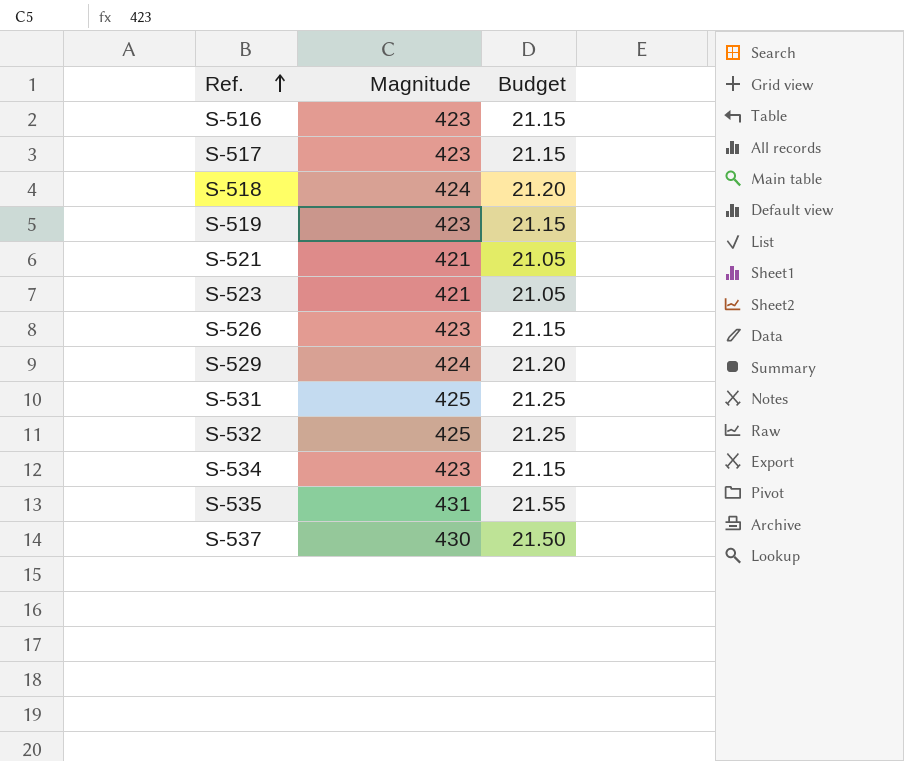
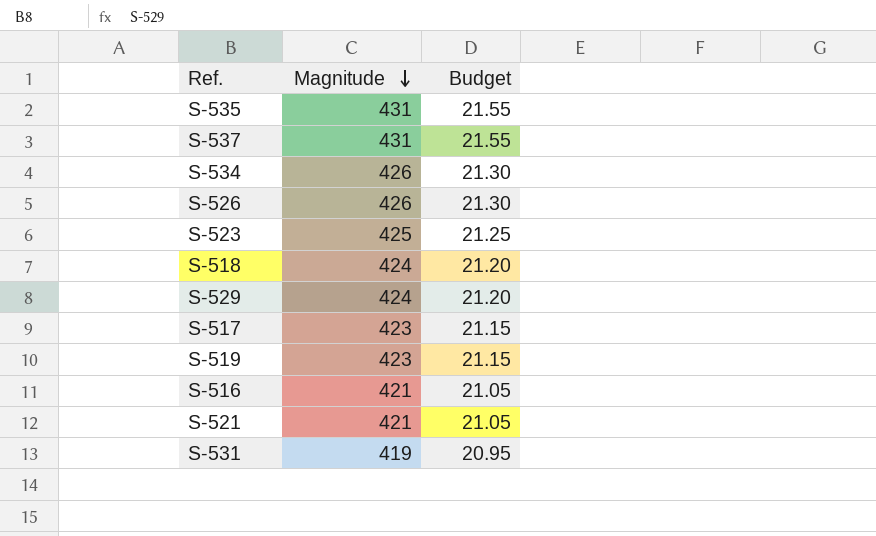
row order: Ref. ascending -> Magnitude descending
row S-532: 425 | 21.25 -> none
S-537 | Magnitude: 430 -> 431
S-537 | Budget: 21.50 -> 21.55
S-534 | Magnitude: 423 -> 426
S-534 | Budget: 21.15 -> 21.30
S-526 | Magnitude: 423 -> 426
S-526 | Budget: 21.15 -> 21.30
S-523 | Magnitude: 421 -> 425
S-523 | Budget: 21.05 -> 21.25
S-516 | Magnitude: 423 -> 421
S-516 | Budget: 21.15 -> 21.05
S-531 | Magnitude: 425 -> 419
S-531 | Budget: 21.25 -> 20.95

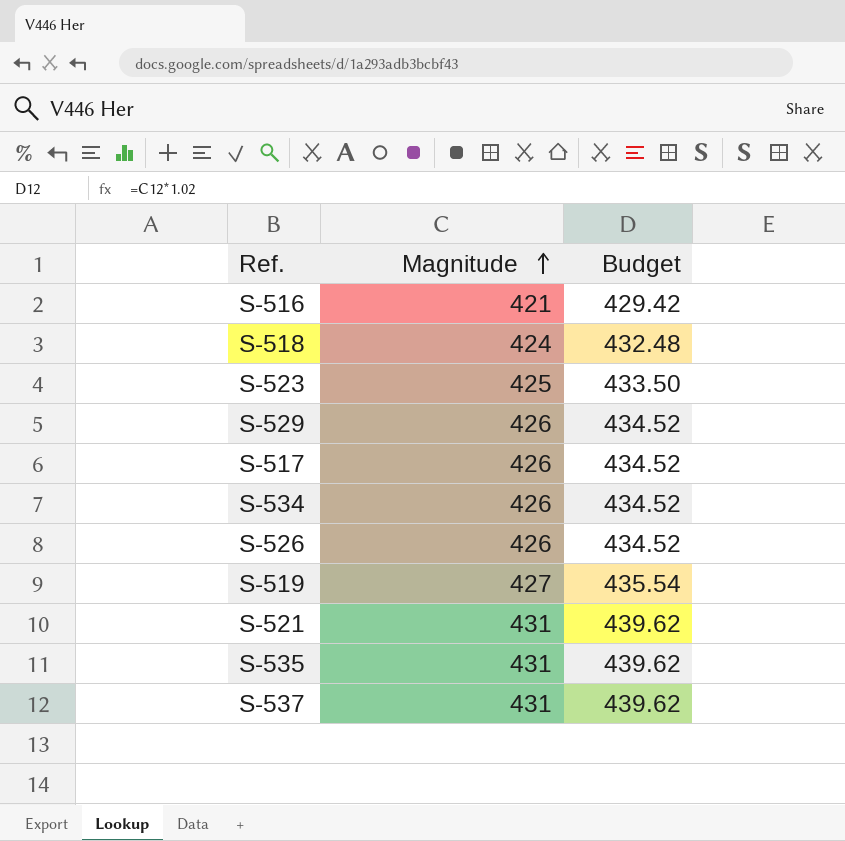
row order: Magnitude descending -> Magnitude ascending
column Budget | formula: [Magnitude] * 0.05 -> [Magnitude] * 1.02
row S-531: 419 | 20.95 -> none
S-529 | Magnitude: 424 -> 426
S-517 | Magnitude: 423 -> 426
S-519 | Magnitude: 423 -> 427
S-521 | Magnitude: 421 -> 431

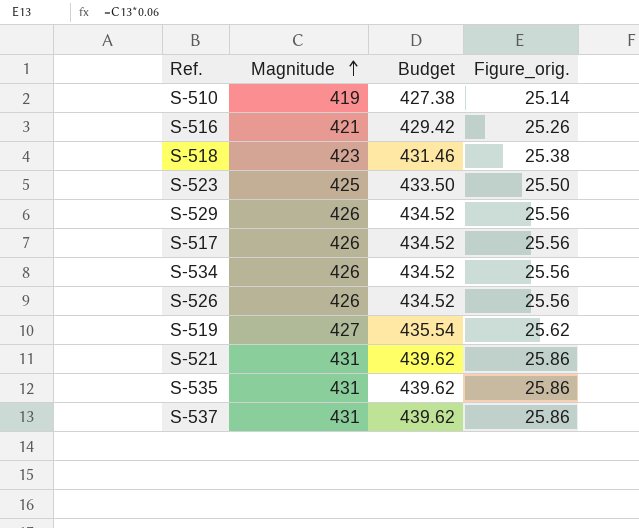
column Figure_orig. | formula: none -> [Magnitude] * 0.06
row S-510: none -> 419 | 427.38 | 25.14
S-518 | Magnitude: 424 -> 423
S-518 | Budget: 432.48 -> 431.46

